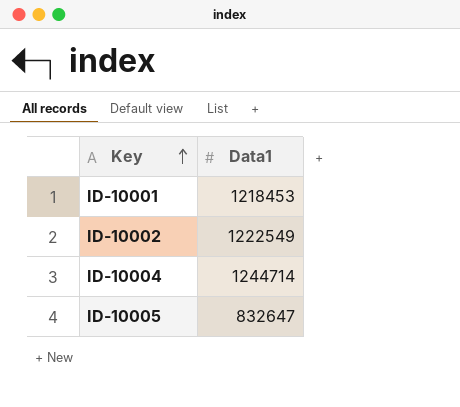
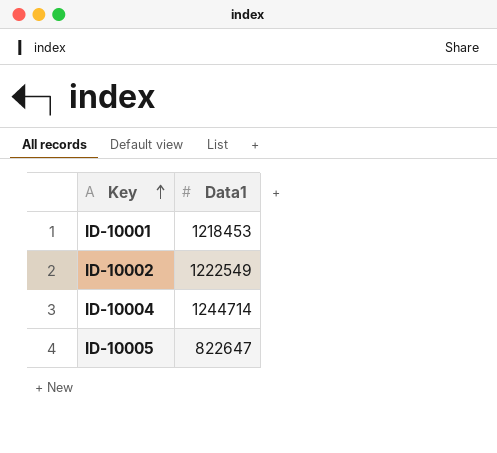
ID-10005 | Data1: 832647 -> 822647

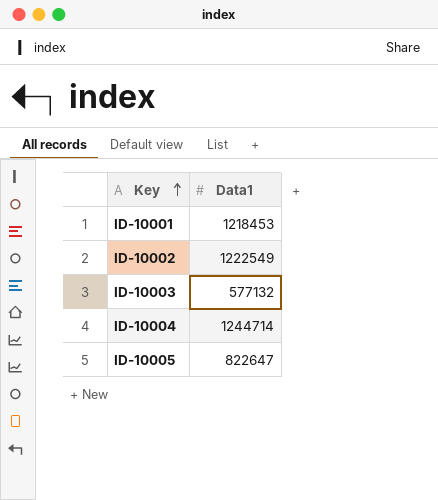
row ID-10003: none -> 577132

